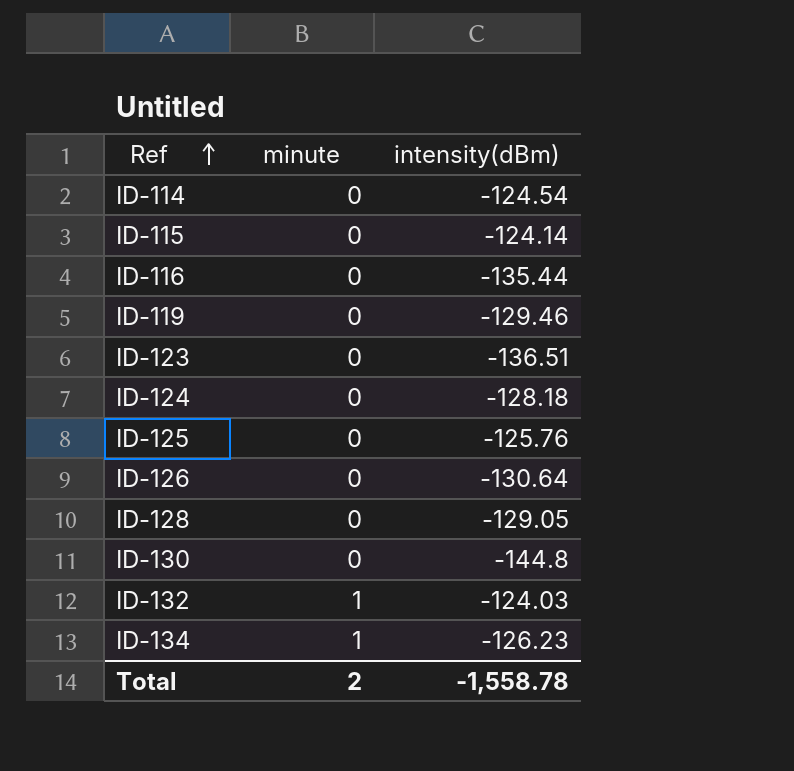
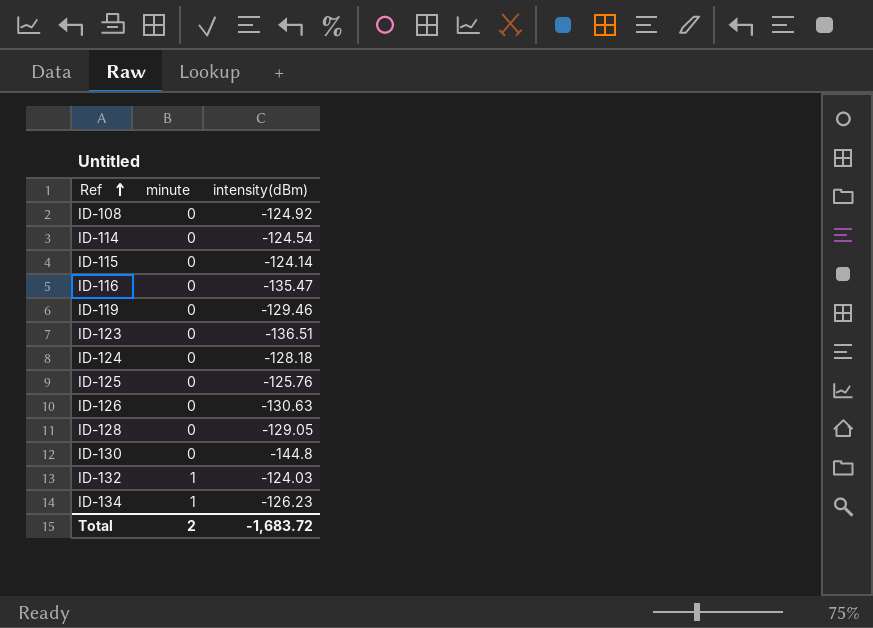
row ID-108: none -> 0 | -124.92
ID-116 | intensity(dBm): -135.44 -> -135.47
ID-126 | intensity(dBm): -130.64 -> -130.63
Total | intensity(dBm): -1,558.78 -> -1,683.72

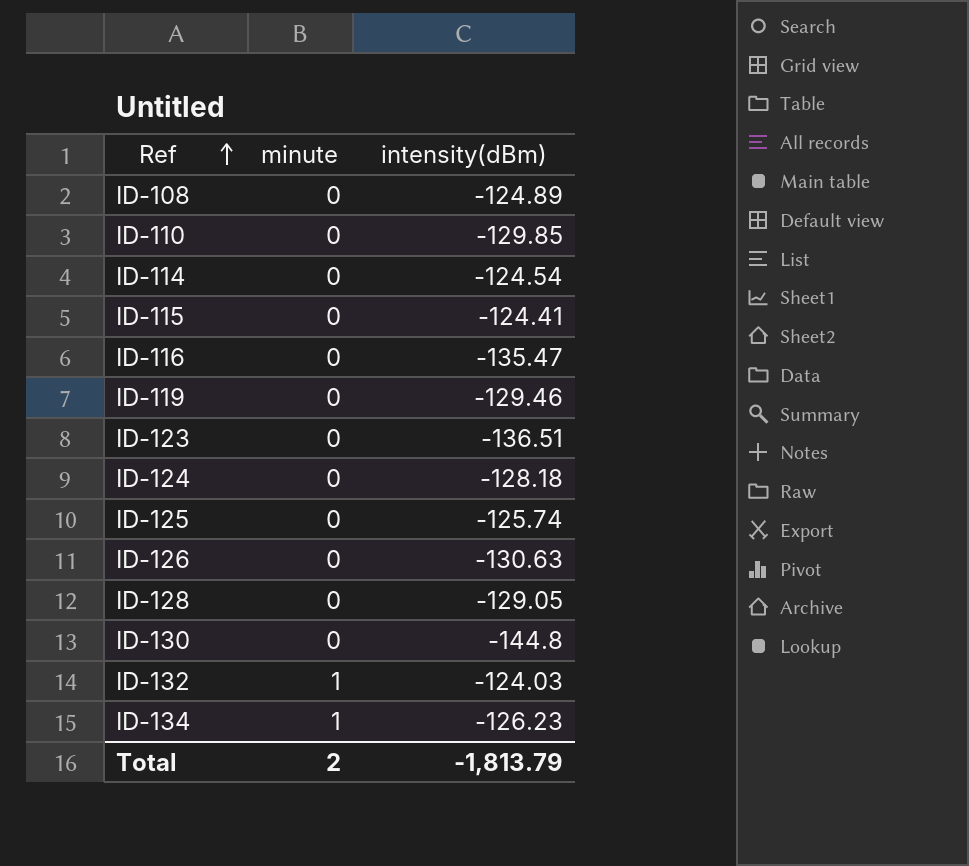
ID-108 | intensity(dBm): -124.92 -> -124.89
row ID-110: none -> 0 | -129.85
ID-115 | intensity(dBm): -124.14 -> -124.41
ID-125 | intensity(dBm): -125.76 -> -125.74
Total | intensity(dBm): -1,683.72 -> -1,813.79

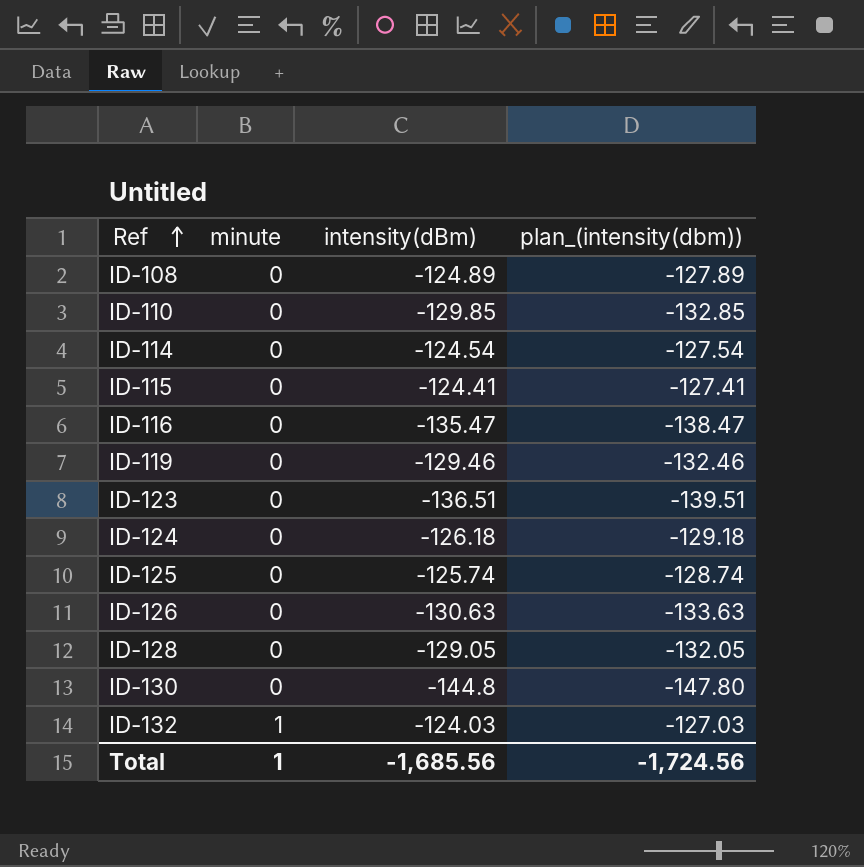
column plan_(intensity(dbm)) | formula: none -> [intensity(dBm)] - 3
row ID-134: 1 | -126.23 -> none
ID-124 | intensity(dBm): -128.18 -> -126.18
Total | minute: 2 -> 1
Total | intensity(dBm): -1,813.79 -> -1,685.56

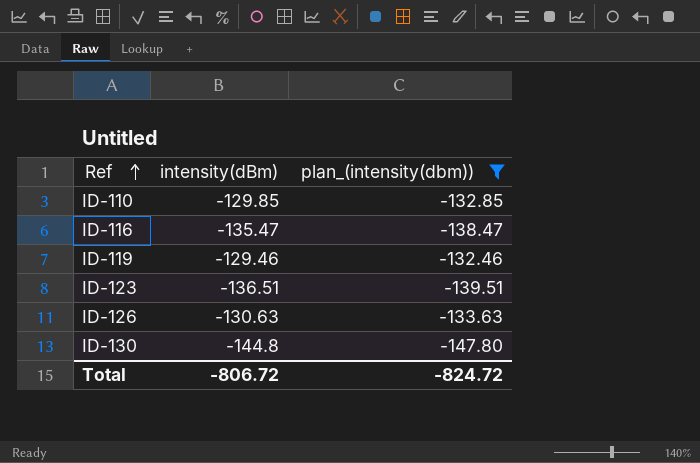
filter: none -> plan_(intensity(dbm)) <= -132.46
column minute | position: 2 -> none
Total | intensity(dBm): -1,685.56 -> -806.72
Total | plan_(intensity(dbm)): -1,724.56 -> -824.72

